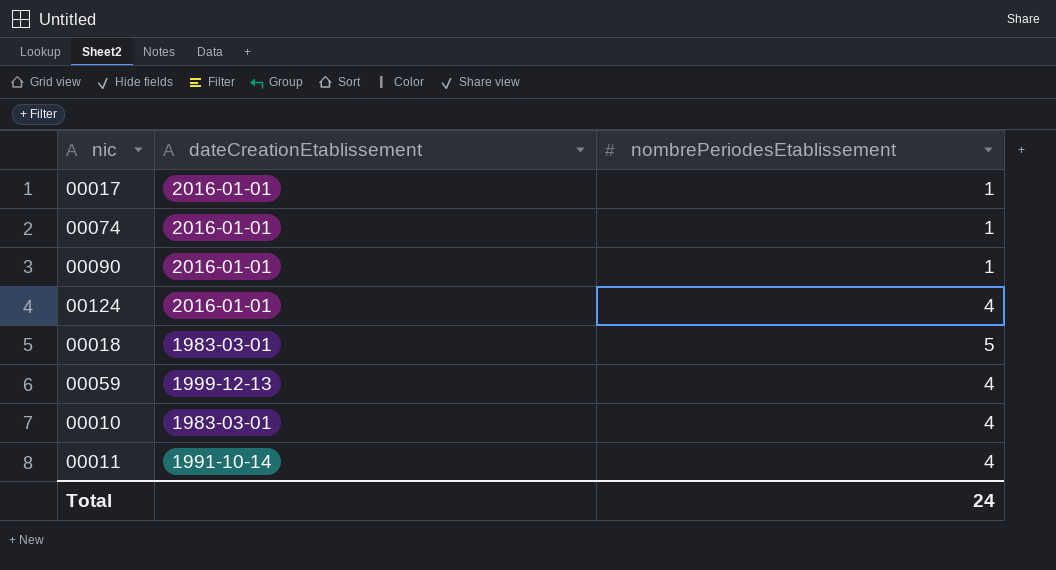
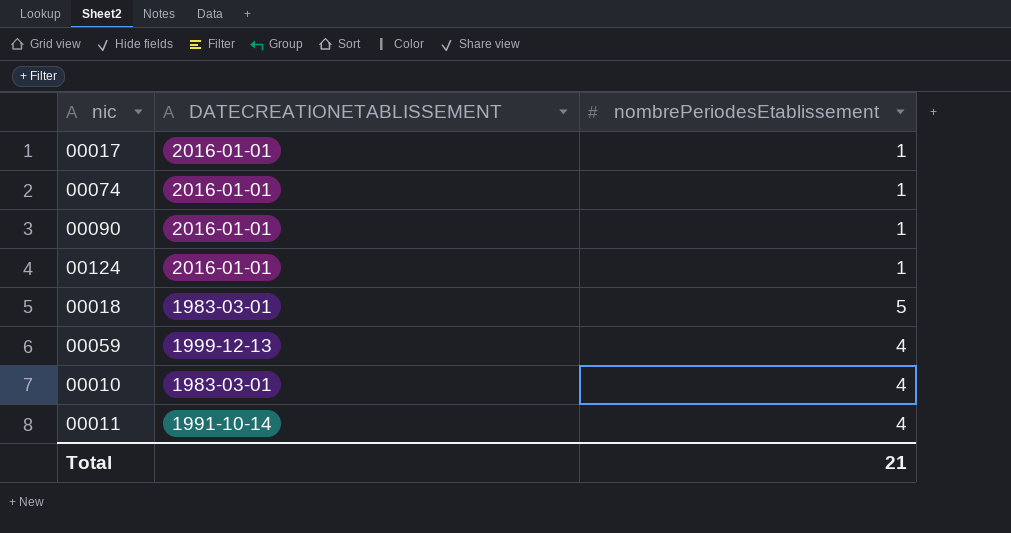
column name: dateCreationEtablissement -> DATECREATIONETABLISSEMENT
00124 | nombrePeriodesEtablissement: 4 -> 1
Total | nombrePeriodesEtablissement: 24 -> 21

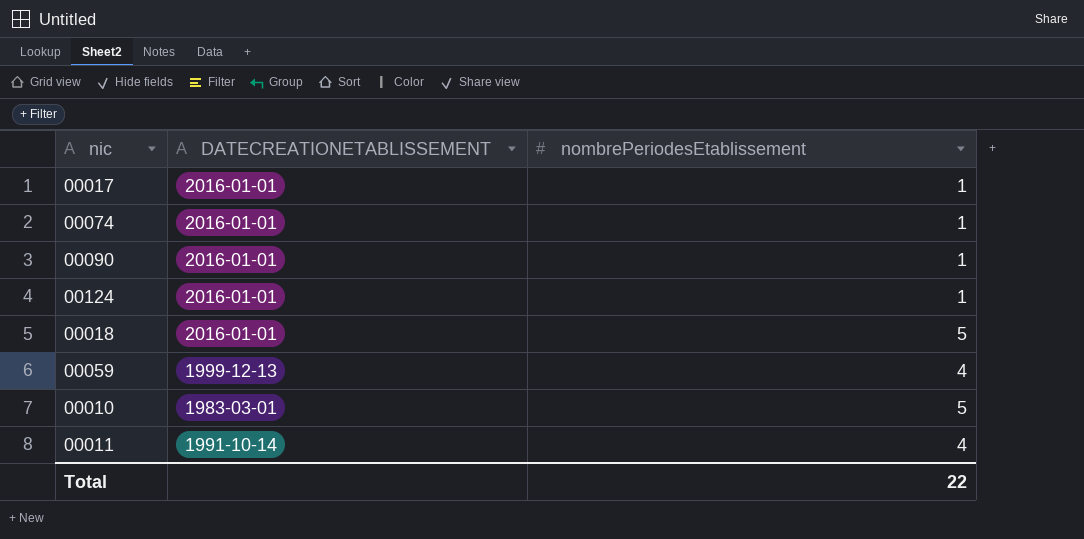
00018 | DATECREATIONETABLISSEMENT: 1983-03-01 -> 2016-01-01
00010 | nombrePeriodesEtablissement: 4 -> 5
Total | nombrePeriodesEtablissement: 21 -> 22

